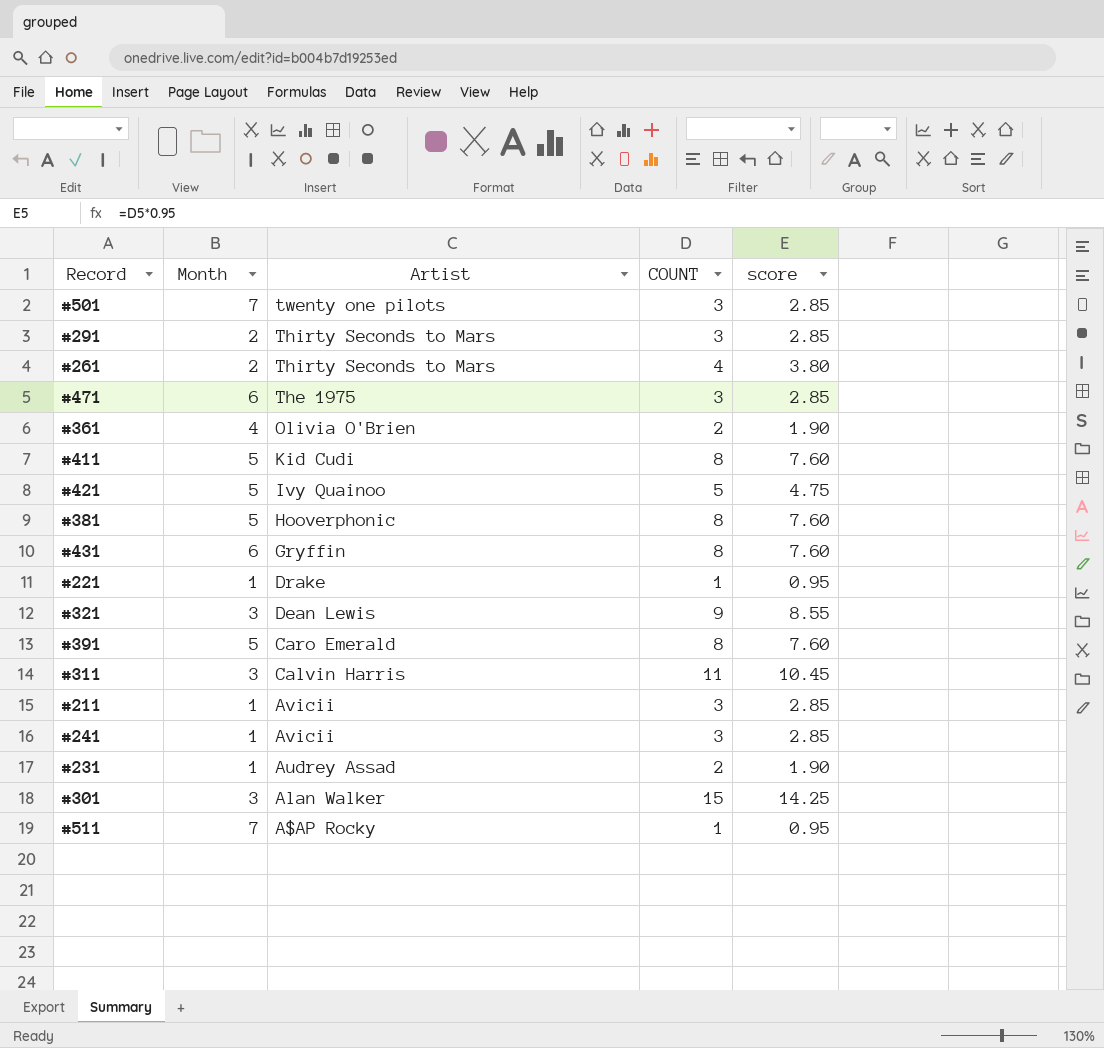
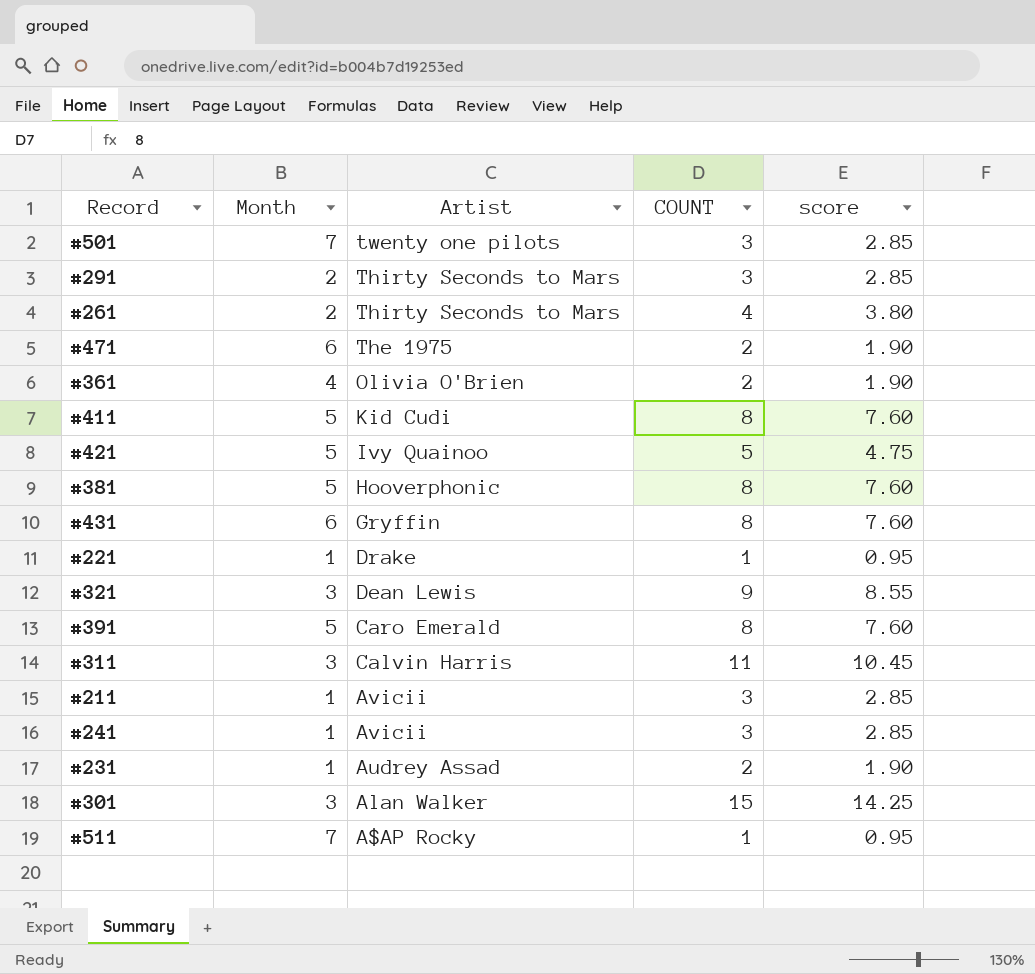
#471 | COUNT: 3 -> 2
#471 | score: 2.85 -> 1.90

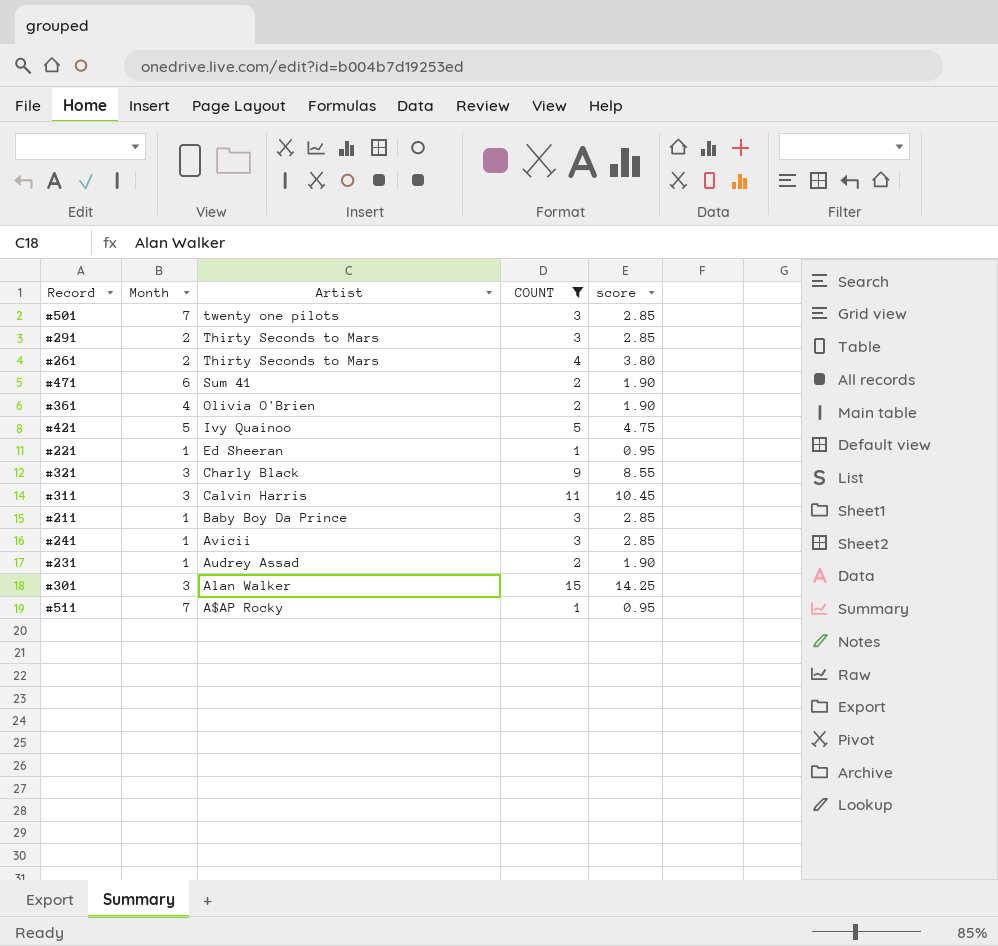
filter: none -> COUNT != 8
#471 | Artist: The 1975 -> Sum 41
#221 | Artist: Drake -> Ed Sheeran
#321 | Artist: Dean Lewis -> Charly Black
#211 | Artist: Avicii -> Baby Boy Da Prince

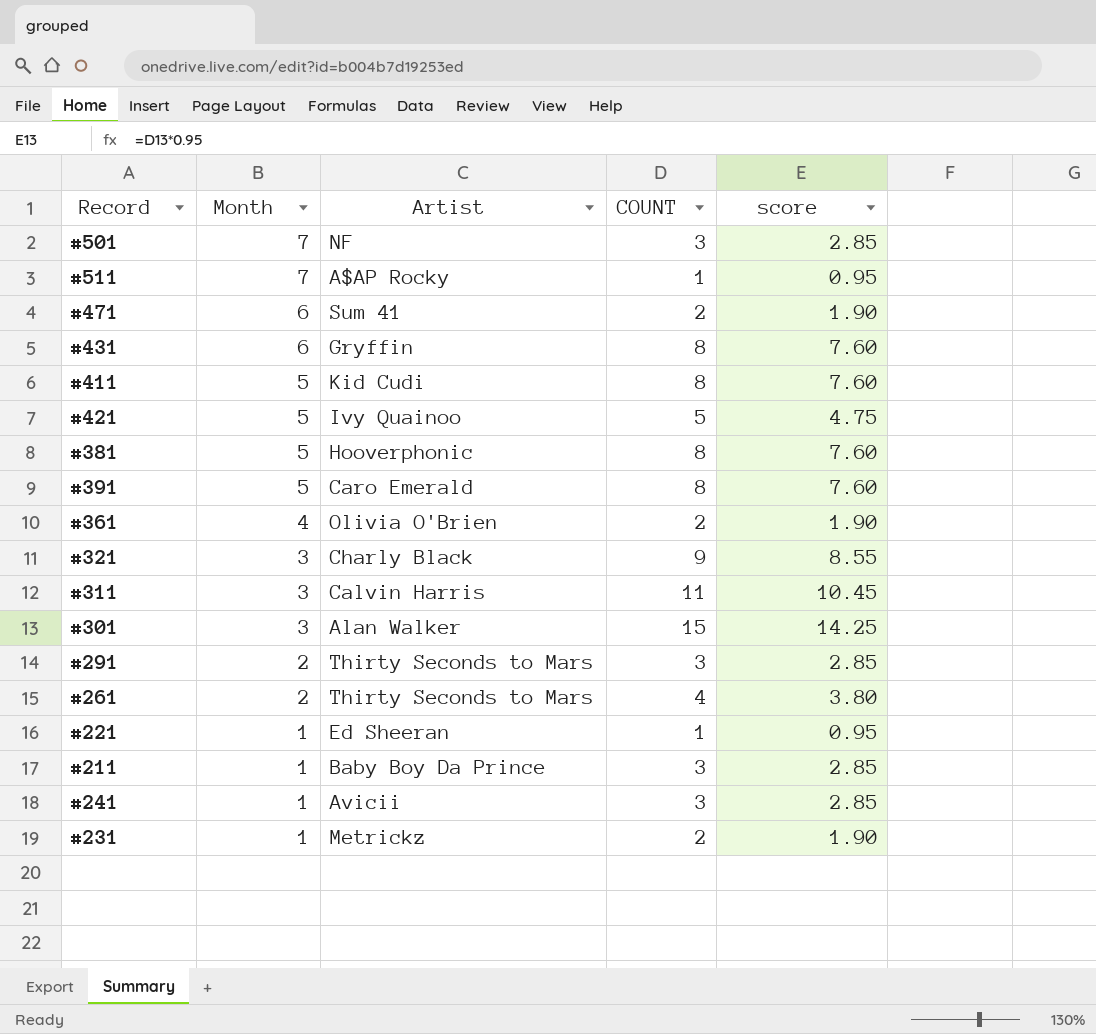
filter: COUNT != 8 -> none
row order: Artist descending -> Month descending
#501 | Artist: twenty one pilots -> NF
#231 | Artist: Audrey Assad -> Metrickz

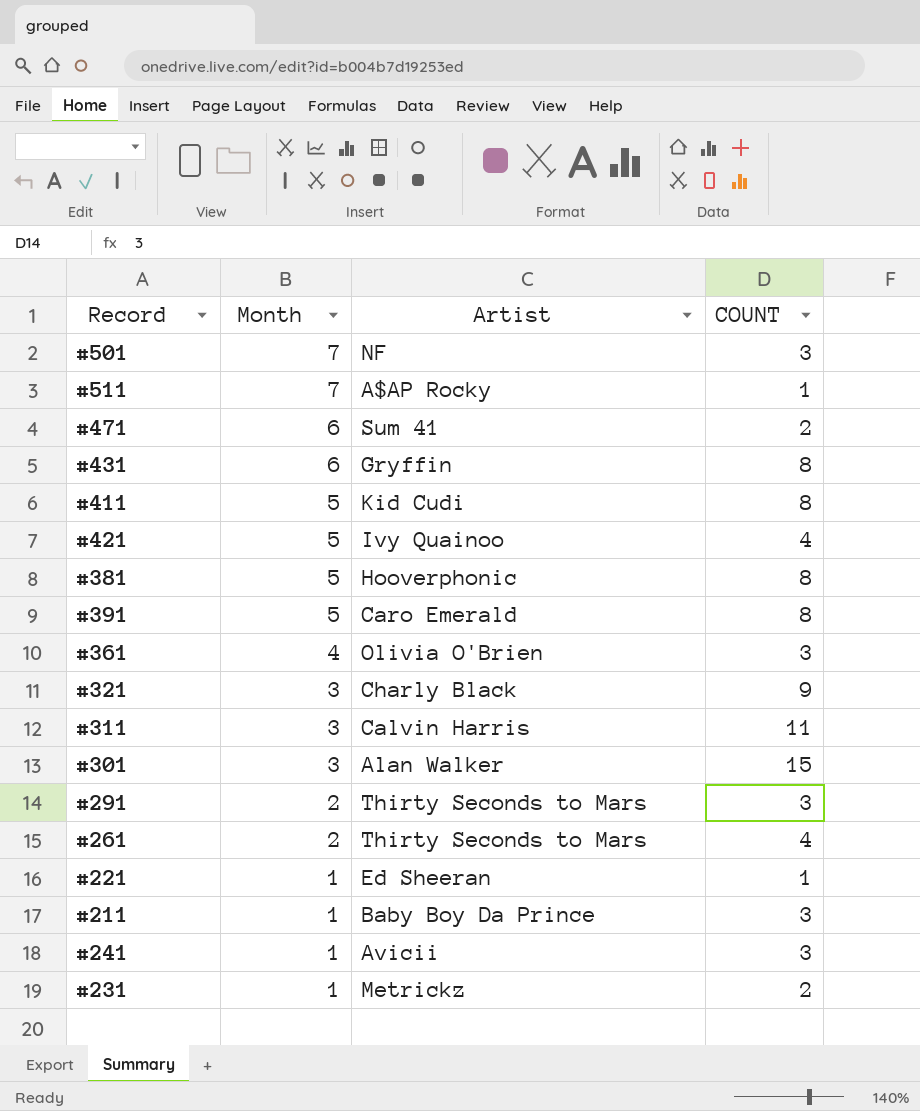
column score | formula: [COUNT] * 0.95 -> none
#421 | COUNT: 5 -> 4
#361 | COUNT: 2 -> 3

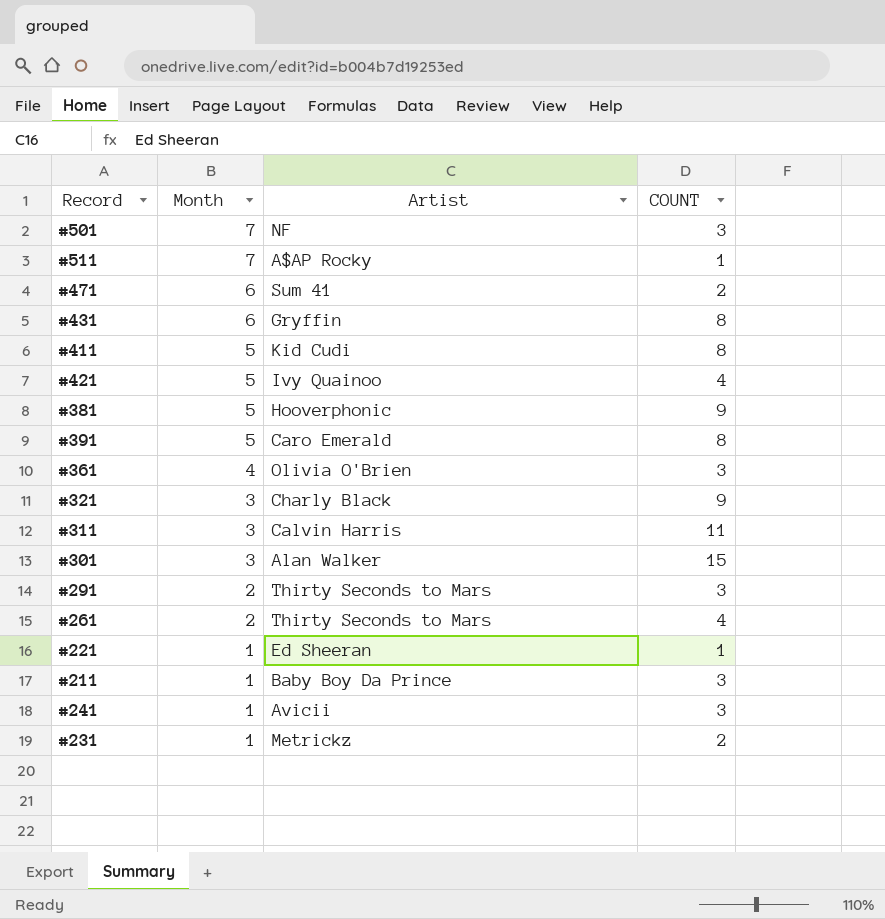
#381 | COUNT: 8 -> 9

